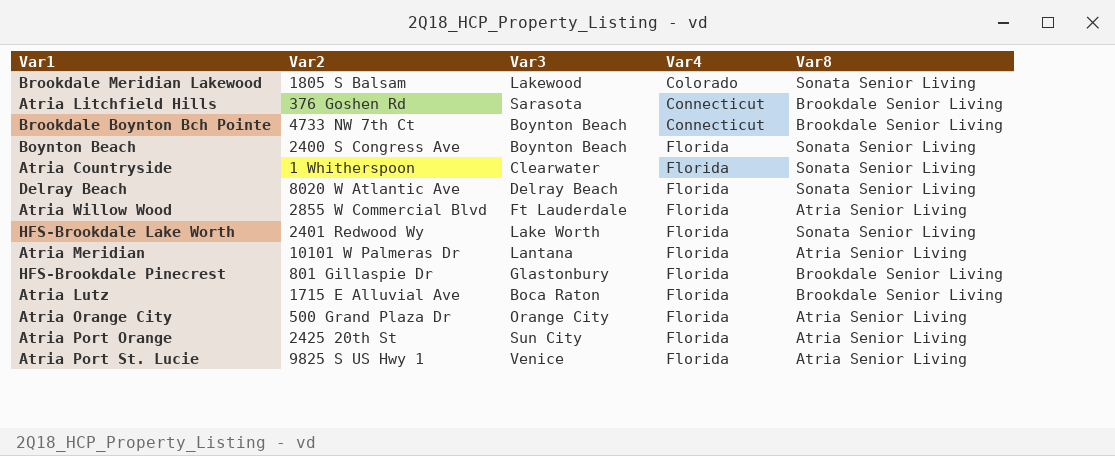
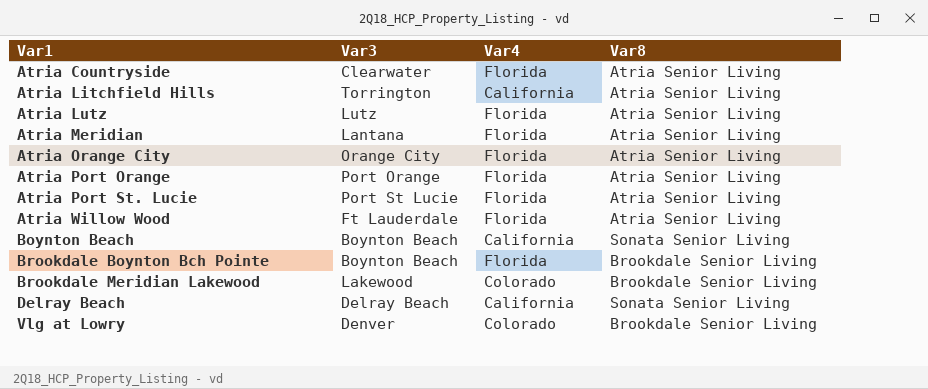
row order: Var4 ascending -> Var1 ascending
column Var2 | position: 2 -> none
row HFS-Brookdale Lake Worth: 2401 Redwood Wy | Lake Worth | Florida | Sonata Senior Living -> none
row HFS-Brookdale Pinecrest: 801 Gillaspie Dr | Glastonbury | Florida | Brookdale Senior Living -> none
Atria Countryside | Var8: Sonata Senior Living -> Atria Senior Living
Atria Litchfield Hills | Var3: Sarasota -> Torrington
Atria Litchfield Hills | Var4: Connecticut -> California
Atria Litchfield Hills | Var8: Brookdale Senior Living -> Atria Senior Living
Atria Lutz | Var3: Boca Raton -> Lutz
Atria Lutz | Var8: Brookdale Senior Living -> Atria Senior Living
Atria Port Orange | Var3: Sun City -> Port Orange
Atria Port St. Lucie | Var3: Venice -> Port St Lucie
Boynton Beach | Var4: Florida -> California
Brookdale Boynton Bch Pointe | Var4: Connecticut -> Florida
Brookdale Meridian Lakewood | Var8: Sonata Senior Living -> Brookdale Senior Living
Delray Beach | Var4: Florida -> California
row Vlg at Lowry: none -> Denver | Colorado | Brookdale Senior Living

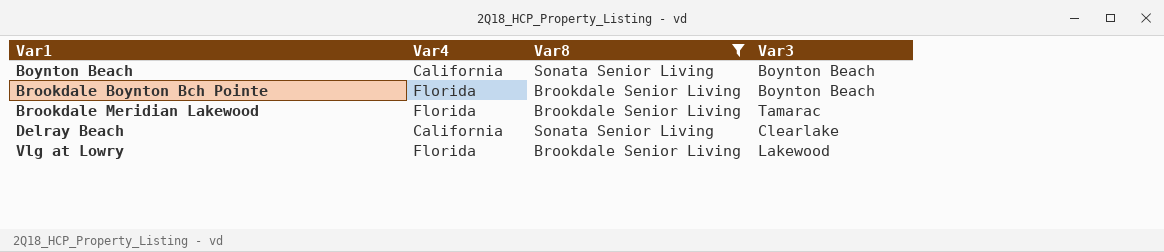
filter: none -> Var8 != Atria Senior Living
column Var3 | position: 2 -> 4
Brookdale Meridian Lakewood | Var4: Colorado -> Florida
Brookdale Meridian Lakewood | Var3: Lakewood -> Tamarac
Delray Beach | Var3: Delray Beach -> Clearlake
Vlg at Lowry | Var4: Colorado -> Florida
Vlg at Lowry | Var3: Denver -> Lakewood

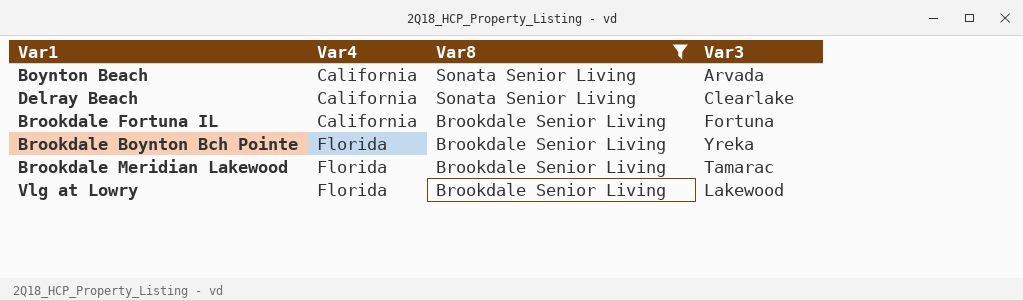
row order: Var1 ascending -> Var4 ascending
Boynton Beach | Var3: Boynton Beach -> Arvada
row Brookdale Fortuna IL: none -> California | Brookdale Senior Living | Fortuna
Brookdale Boynton Bch Pointe | Var3: Boynton Beach -> Yreka

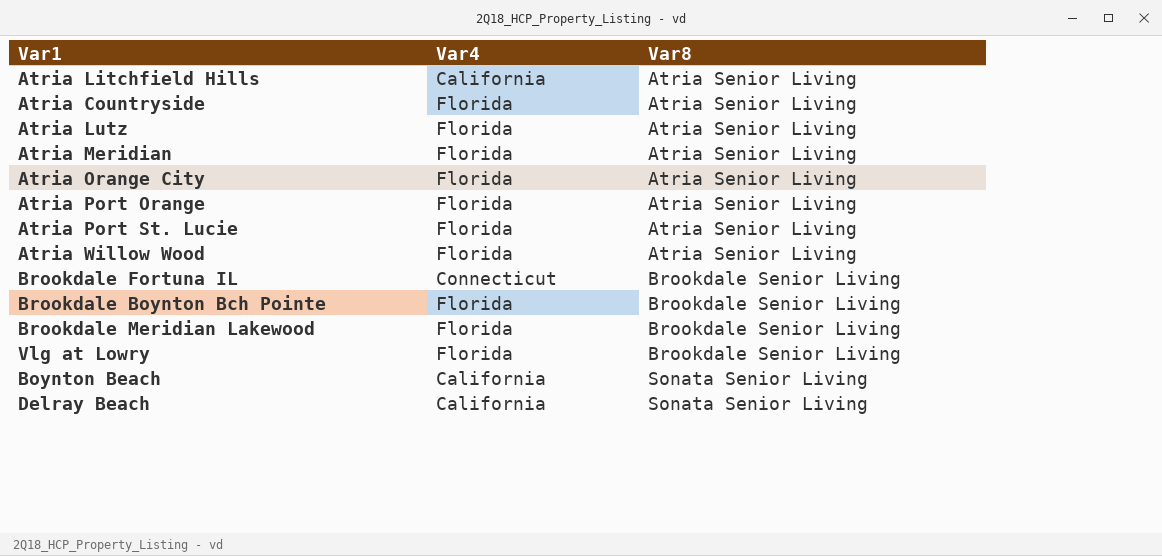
filter: Var8 != Atria Senior Living -> none
row order: Var4 ascending -> Var8 ascending
column Var3 | position: 4 -> none
Brookdale Fortuna IL | Var4: California -> Connecticut

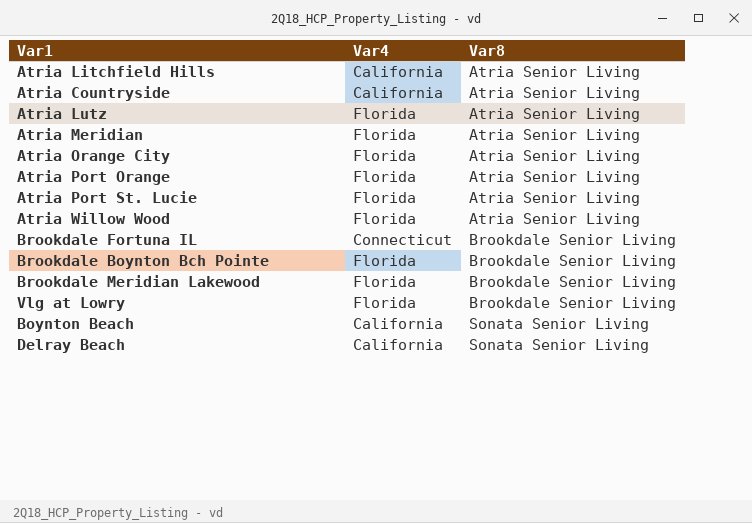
Atria Countryside | Var4: Florida -> California

